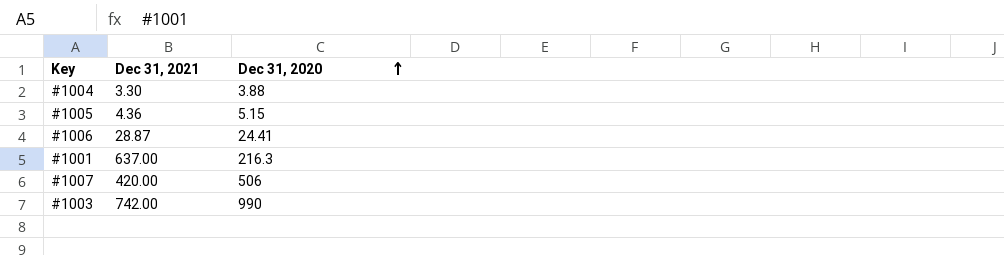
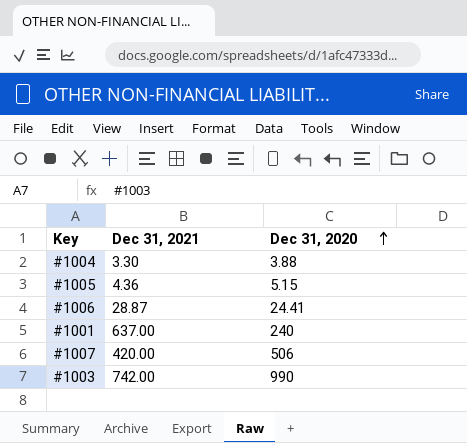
#1001 | Dec 31, 2020: 216.3 -> 240

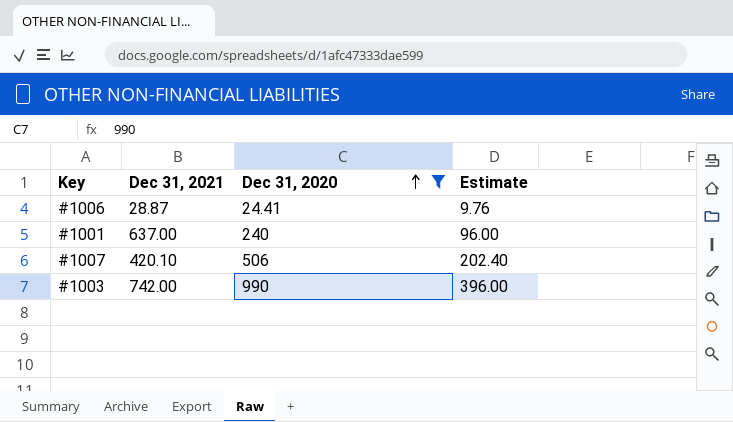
filter: none -> Dec 31, 2020 >= 24.41
column Estimate | formula: none -> [Dec 31, 2020] * 0.4
#1007 | Dec 31, 2021: 420.00 -> 420.10

